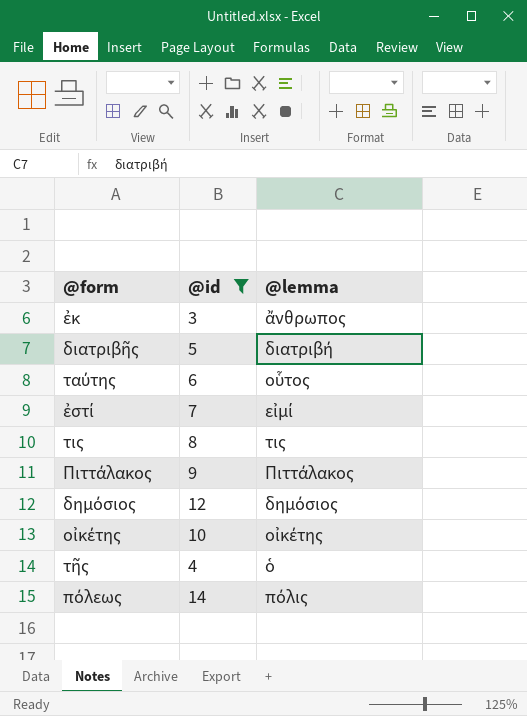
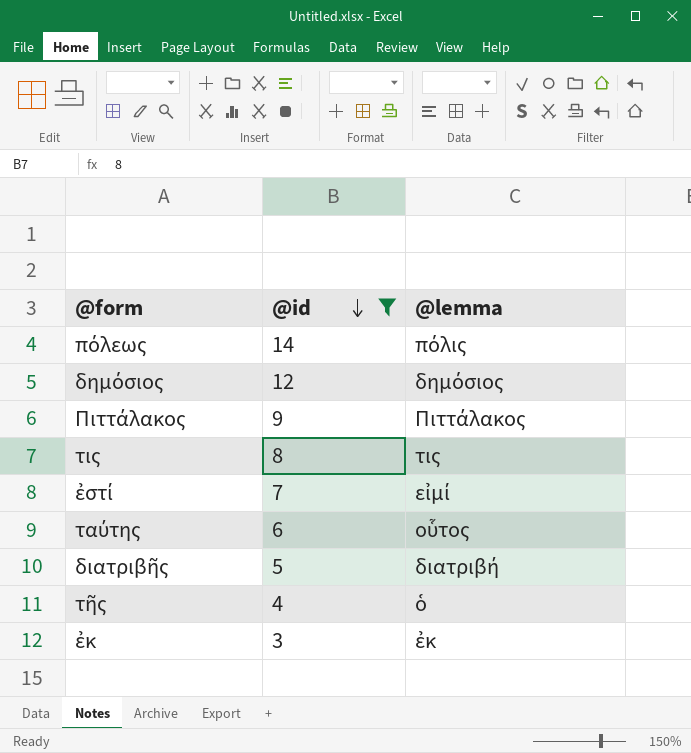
row order: none -> @id descending
row οἰκέτης: 10 | οἰκέτης -> none
ἐκ | @lemma: ἄνθρωπος -> ἐκ

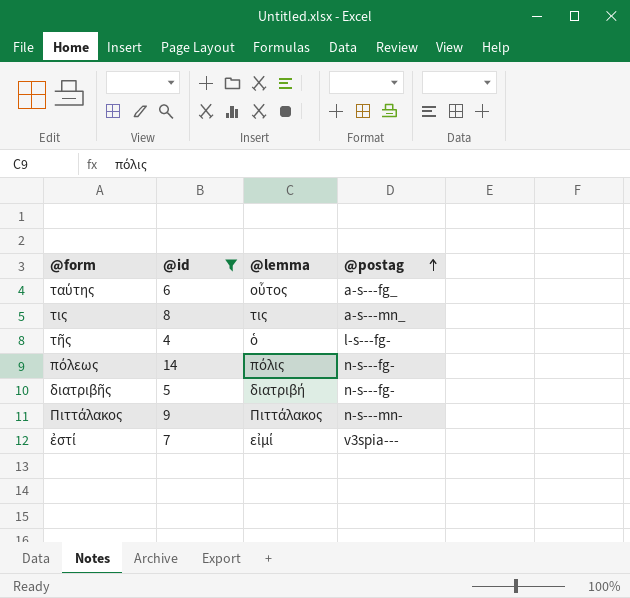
row order: @id descending -> @postag ascending
column @postag | position: none -> 4
row δημόσιος: 12 | δημόσιος -> none
row ἐκ: 3 | ἐκ -> none

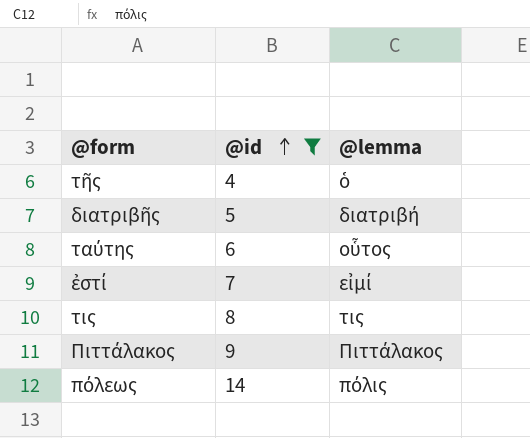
row order: @postag ascending -> @id ascending
column @postag | position: 4 -> none

